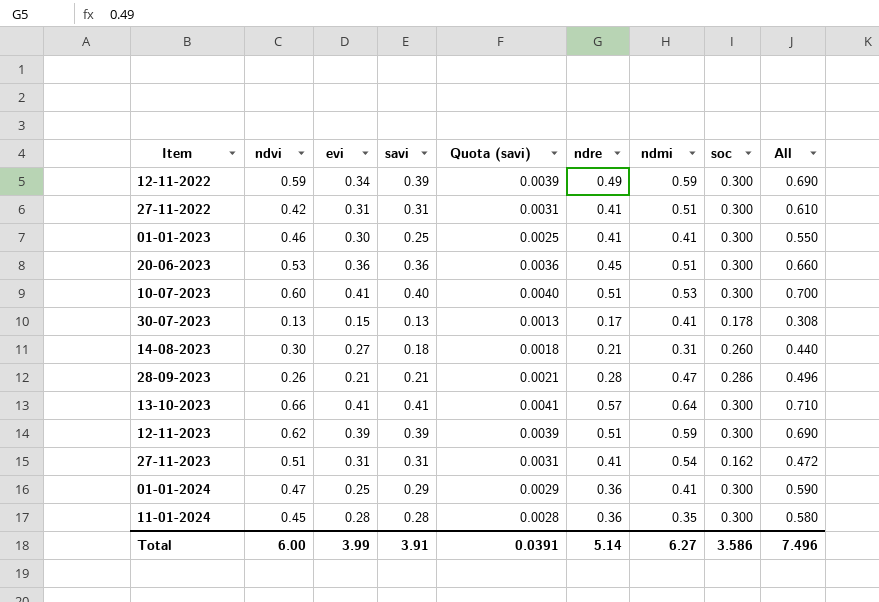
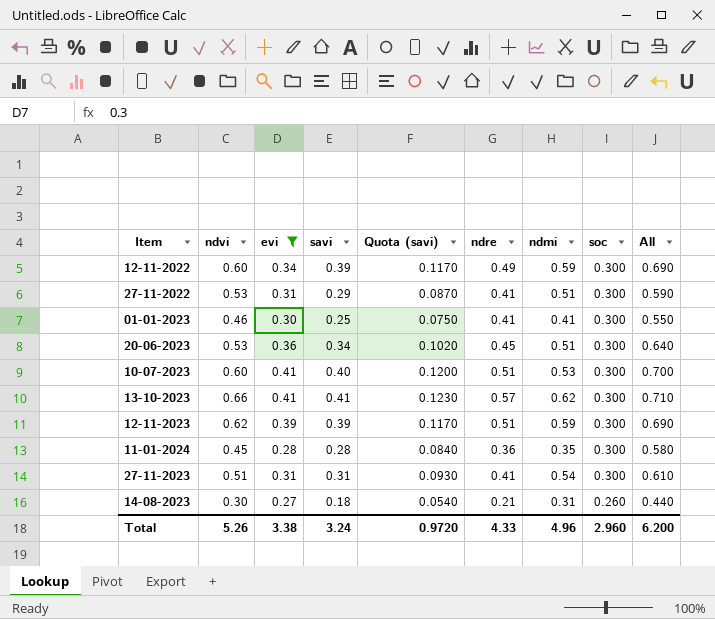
filter: none -> evi >= 0.27
row order: Item ascending -> soc descending
column Quota (savi) | formula: [savi] * 0.01 -> [savi] * 0.3
12-11-2022 | ndvi: 0.59 -> 0.60
27-11-2022 | ndvi: 0.42 -> 0.53
27-11-2022 | savi: 0.31 -> 0.29
27-11-2022 | All: 0.610 -> 0.590
20-06-2023 | savi: 0.36 -> 0.34
20-06-2023 | All: 0.660 -> 0.640
13-10-2023 | ndmi: 0.64 -> 0.62
27-11-2023 | soc: 0.162 -> 0.300
27-11-2023 | All: 0.472 -> 0.610
Total | ndvi: 6.00 -> 5.26
Total | evi: 3.99 -> 3.38
Total | savi: 3.91 -> 3.24
Total | Quota (savi): 0.0391 -> 0.9720
Total | ndre: 5.14 -> 4.33
Total | ndmi: 6.27 -> 4.96
Total | soc: 3.586 -> 2.960
Total | All: 7.496 -> 6.200

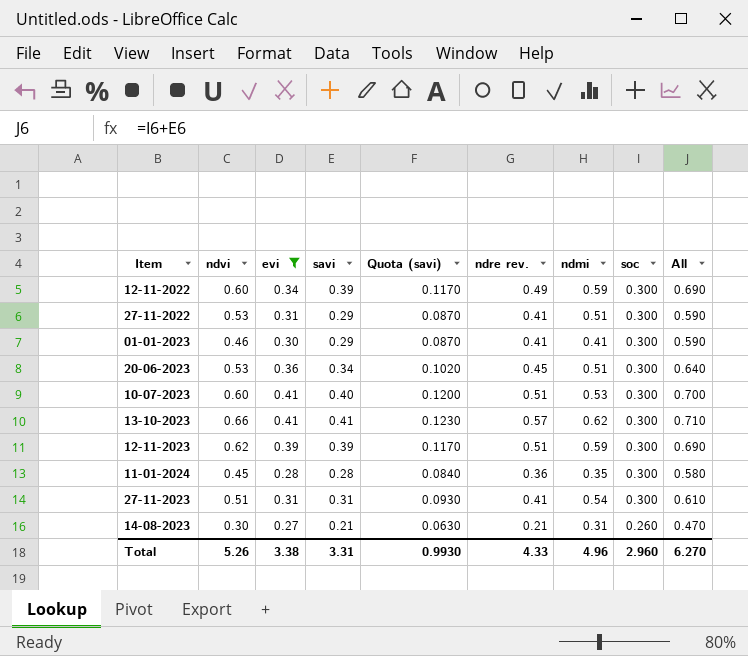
column name: ndre -> ndre rev.
01-01-2023 | savi: 0.25 -> 0.29
01-01-2023 | Quota (savi): 0.0750 -> 0.0870
01-01-2023 | All: 0.550 -> 0.590
14-08-2023 | savi: 0.18 -> 0.21
14-08-2023 | Quota (savi): 0.0540 -> 0.0630
14-08-2023 | All: 0.440 -> 0.470
Total | savi: 3.24 -> 3.31
Total | Quota (savi): 0.9720 -> 0.9930
Total | All: 6.200 -> 6.270

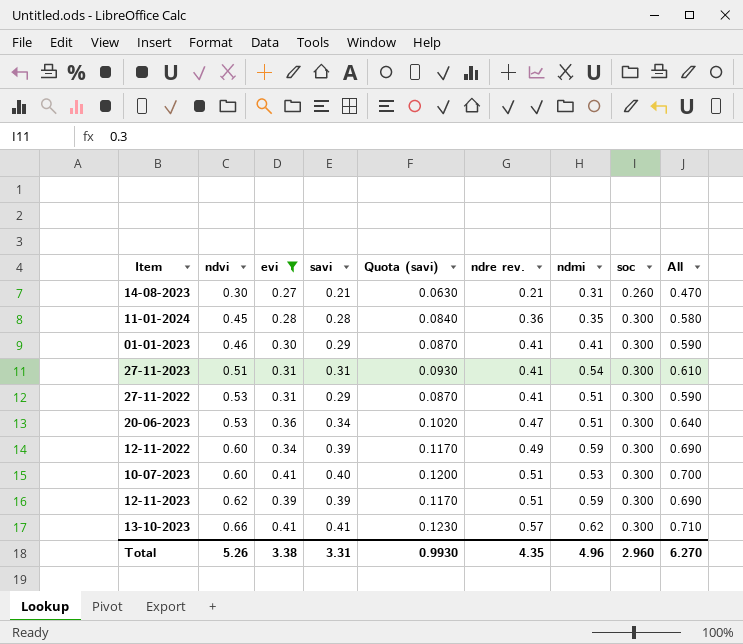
row order: soc descending -> ndvi ascending
20-06-2023 | ndre rev.: 0.45 -> 0.47
Total | ndre rev.: 4.33 -> 4.35

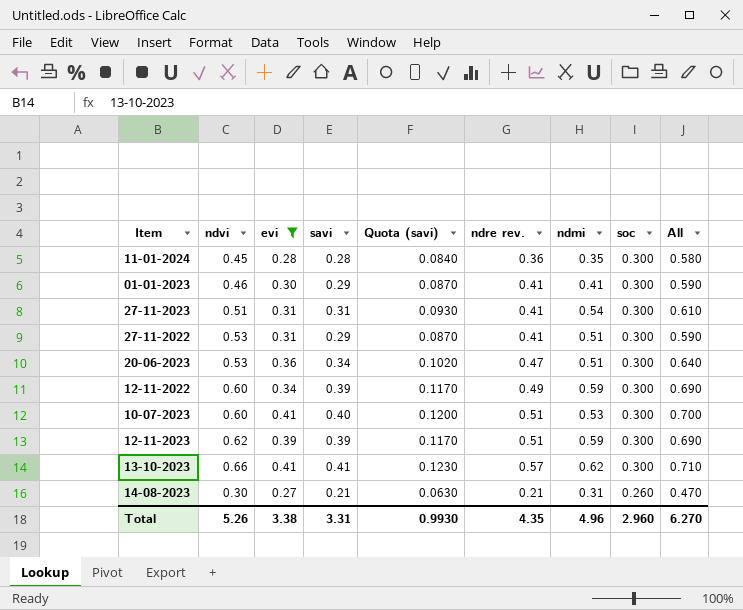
row order: ndvi ascending -> soc descending

